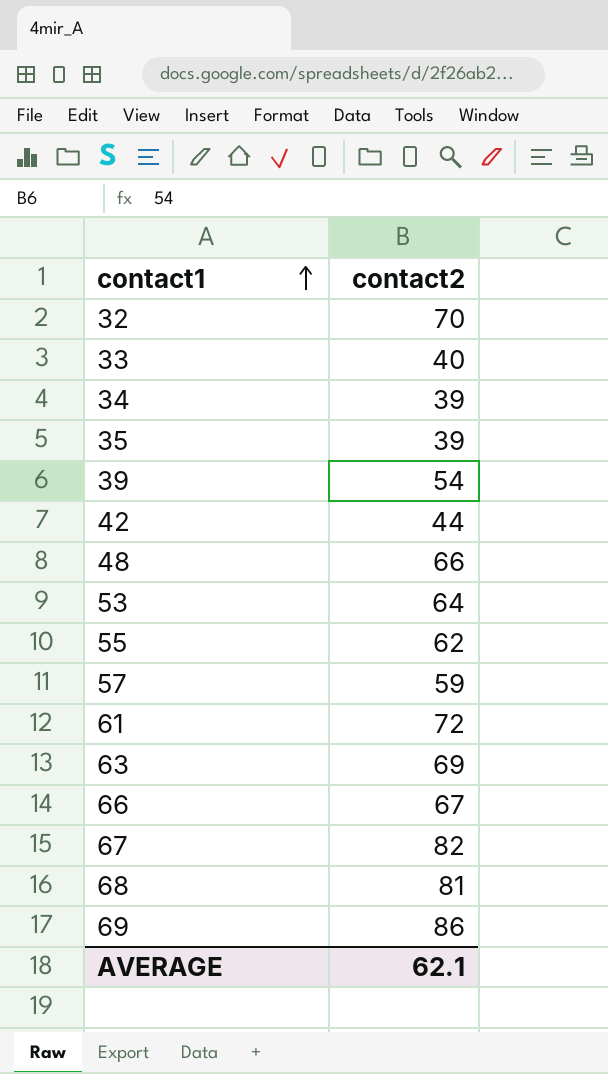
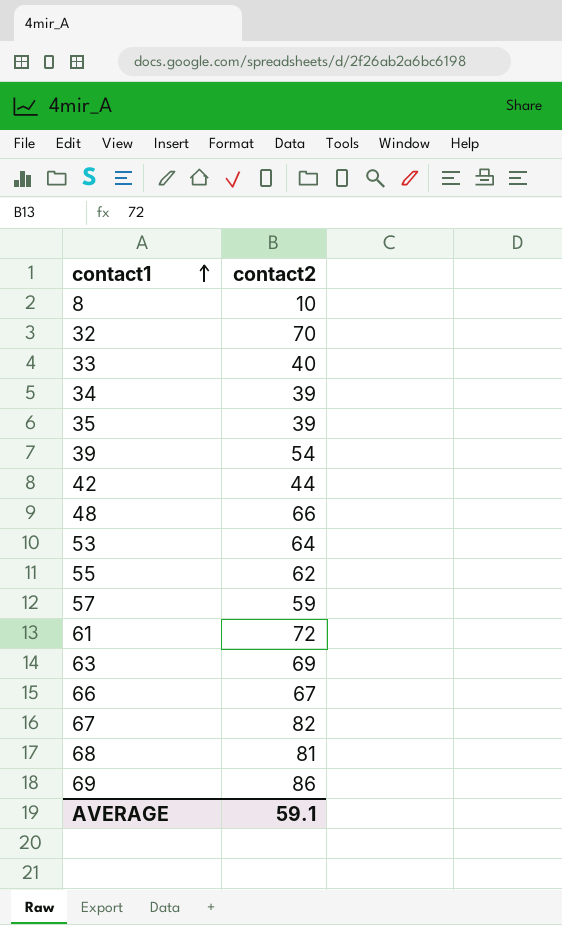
row 8: none -> 10
AVERAGE | contact2: 62.1 -> 59.1

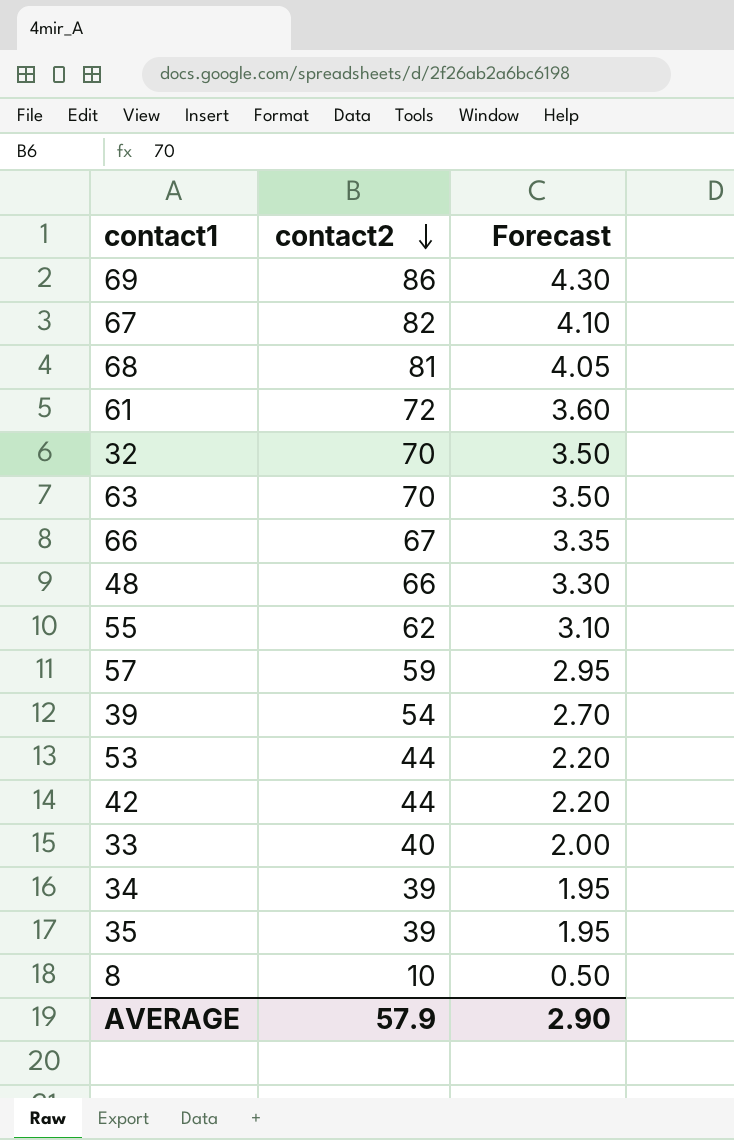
row order: contact1 ascending -> contact2 descending
column Forecast | formula: none -> [contact2] * 0.05
63 | contact2: 69 -> 70
53 | contact2: 64 -> 44
AVERAGE | contact2: 59.1 -> 57.9

